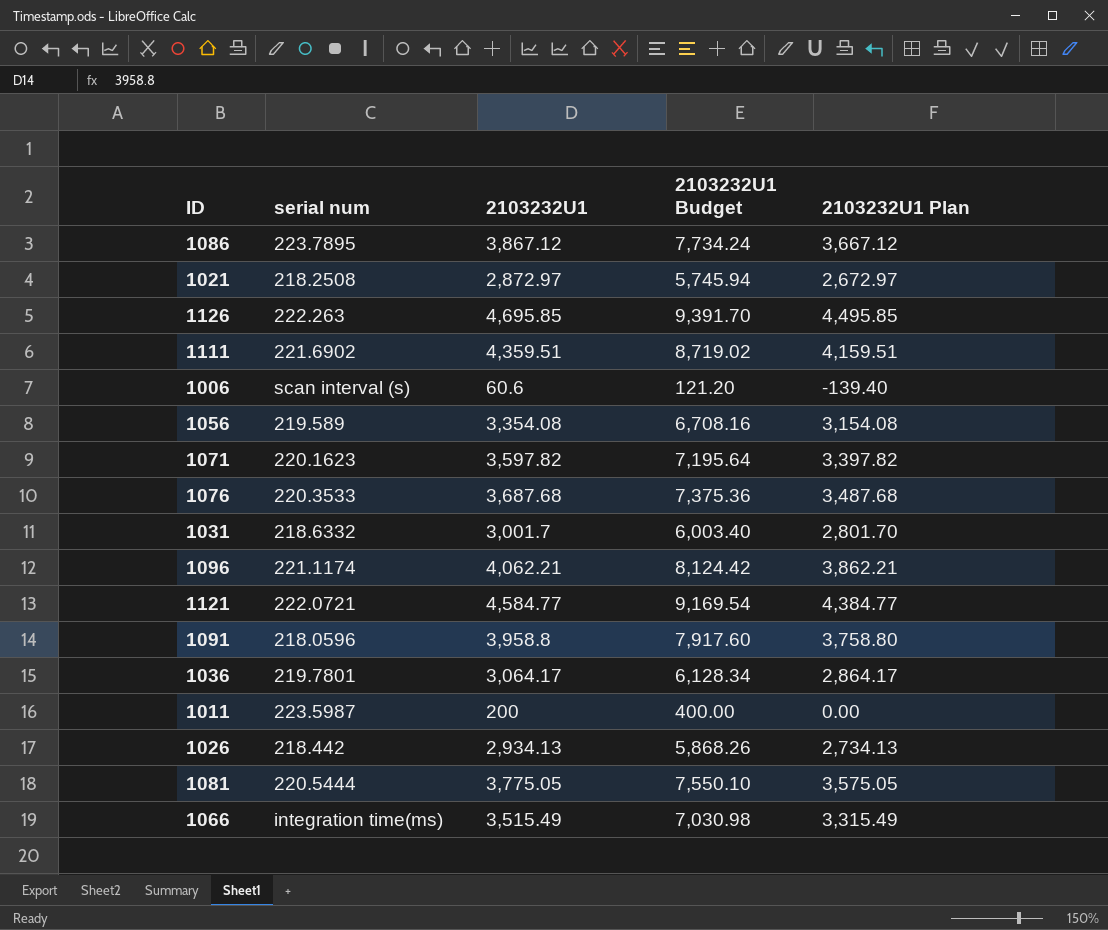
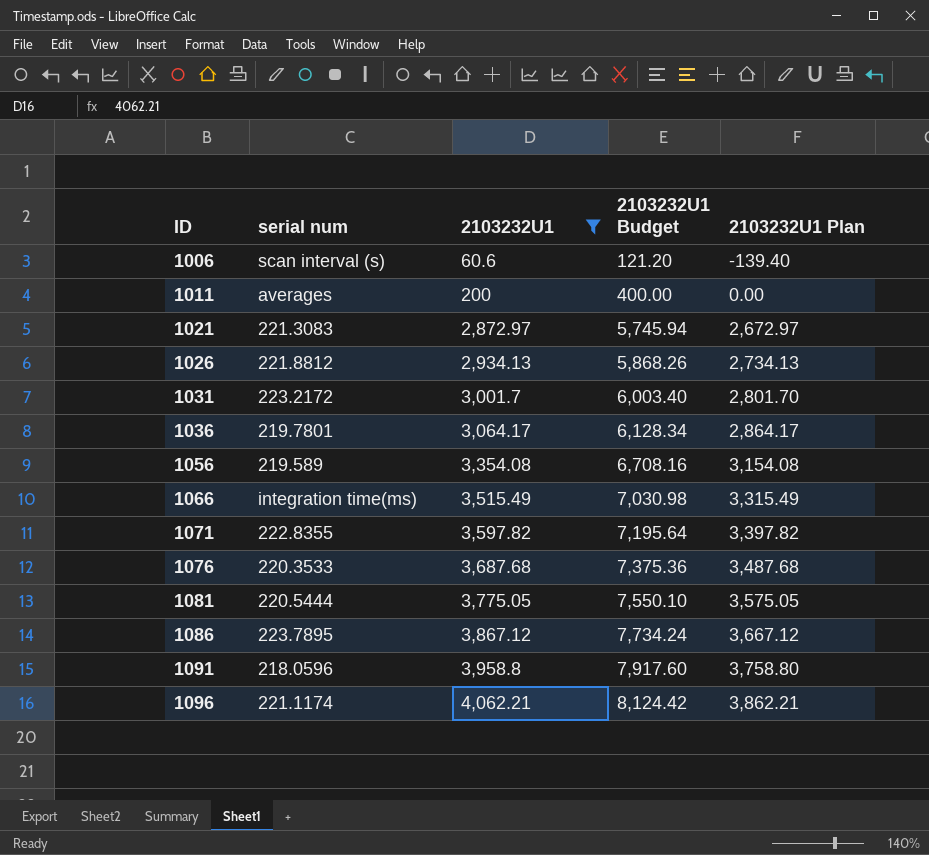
filter: none -> 2103232U1 <= 4,062.21
row order: none -> ID ascending
1011 | serial num: 223.5987 -> averages
1021 | serial num: 218.2508 -> 221.3083
1026 | serial num: 218.442 -> 221.8812
1031 | serial num: 218.6332 -> 223.2172
1071 | serial num: 220.1623 -> 222.8355

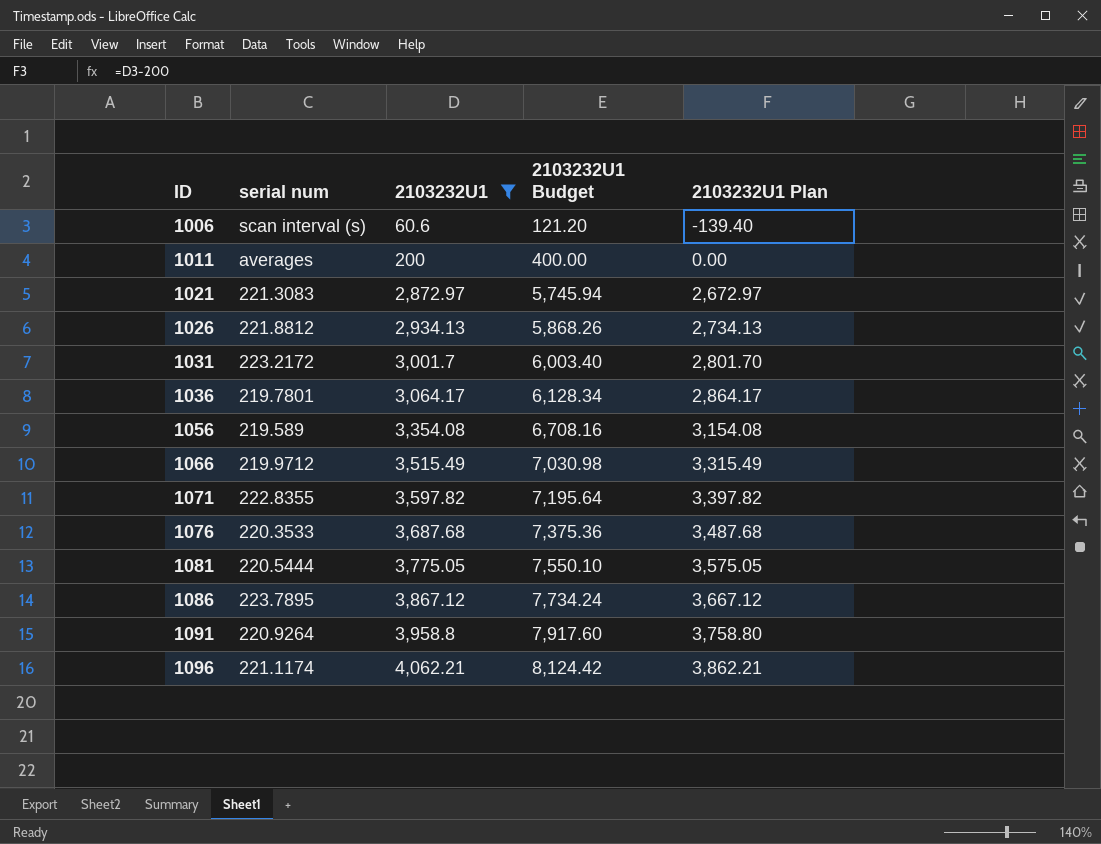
1066 | serial num: integration time(ms) -> 219.9712
1091 | serial num: 218.0596 -> 220.9264

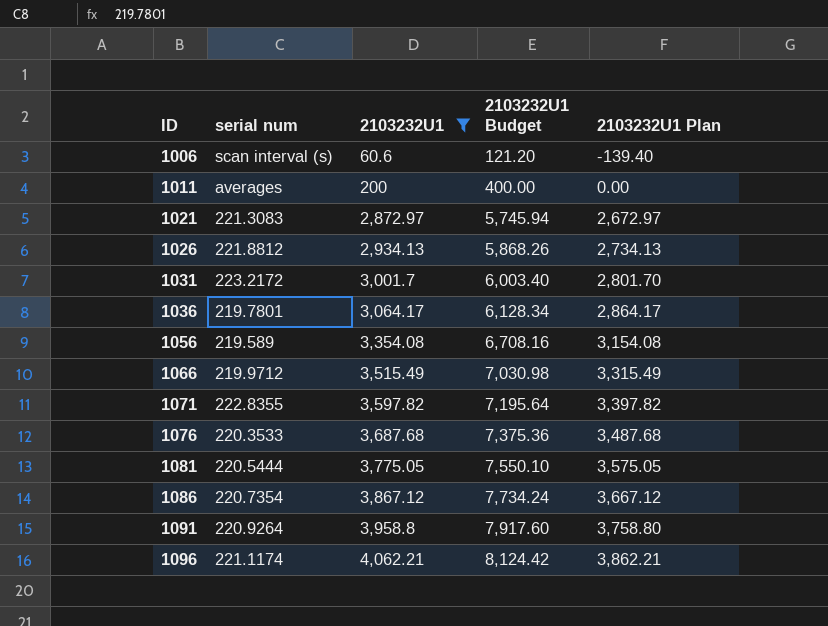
1086 | serial num: 223.7895 -> 220.7354

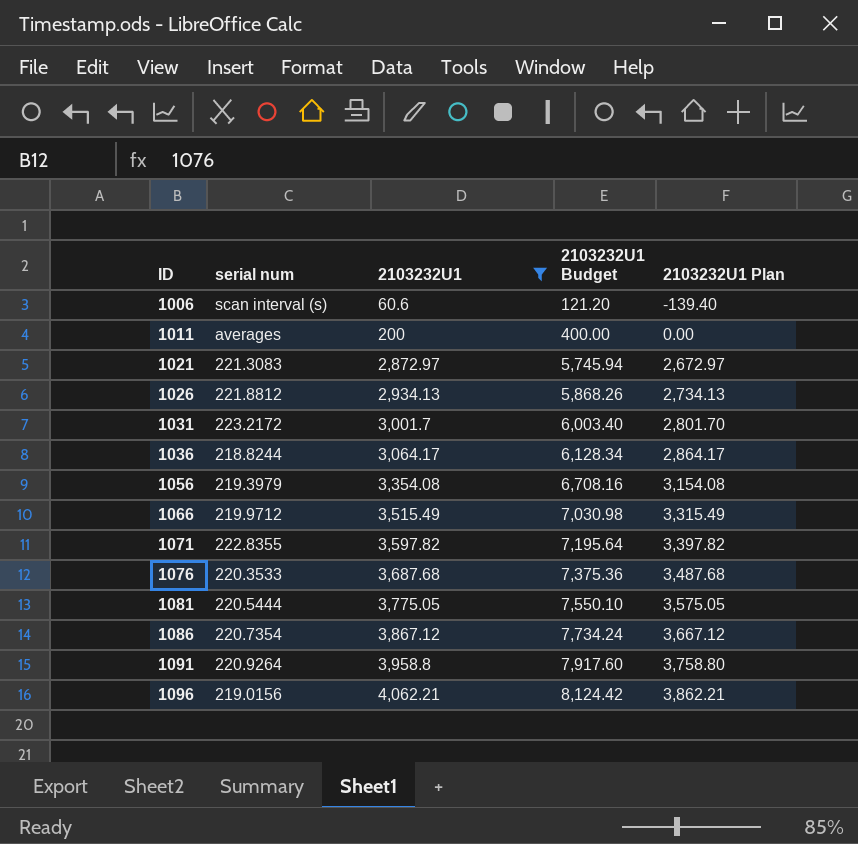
1036 | serial num: 219.7801 -> 218.8244
1056 | serial num: 219.589 -> 219.3979
1096 | serial num: 221.1174 -> 219.0156

